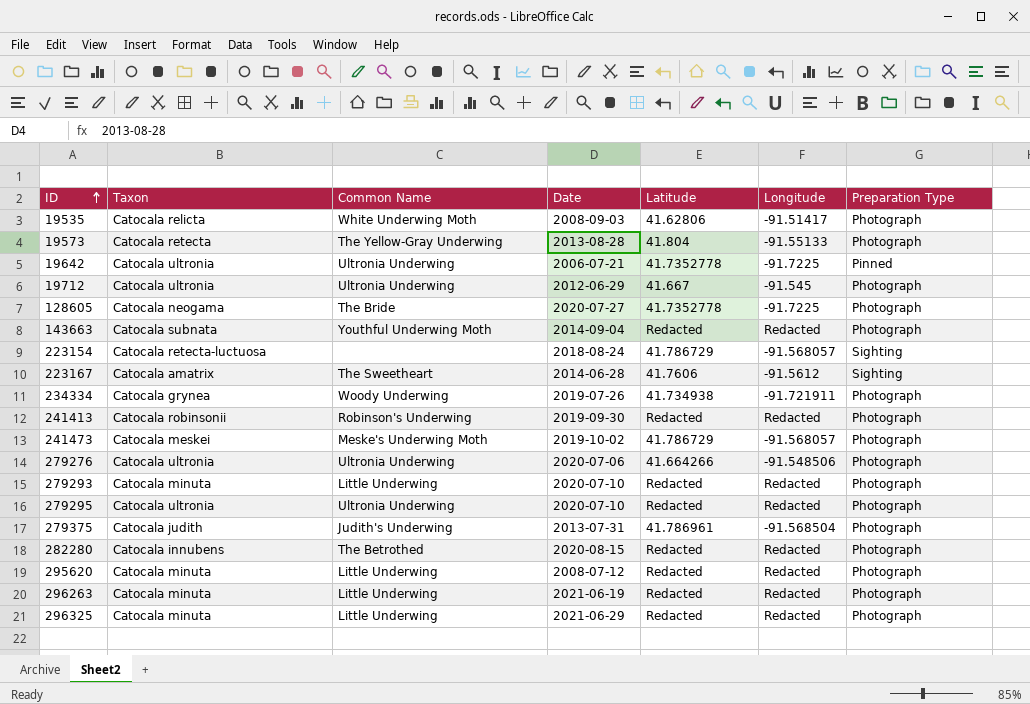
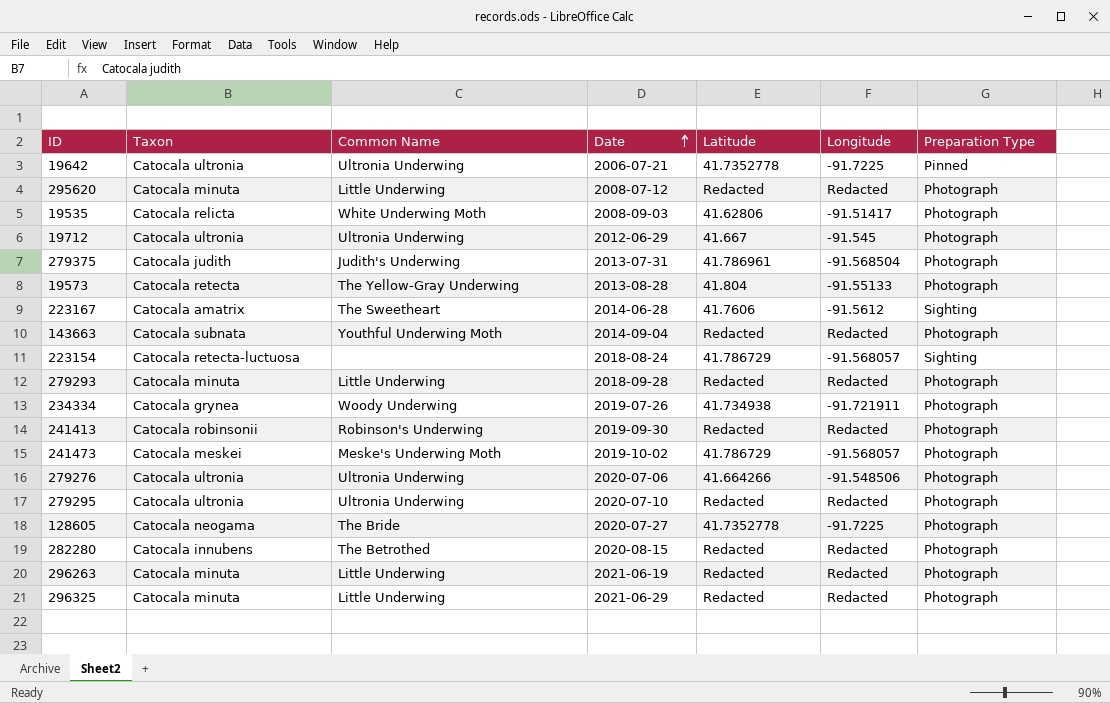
row order: ID ascending -> Date ascending
279293 | Date: 2020-07-10 -> 2018-09-28

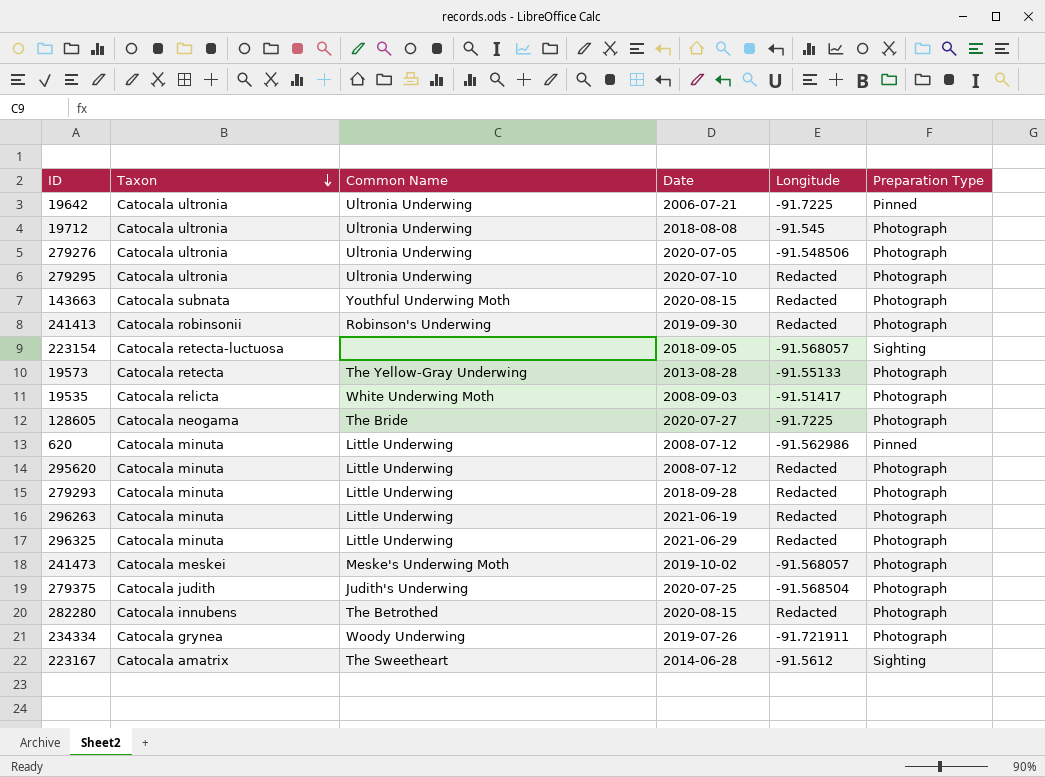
row order: Date ascending -> Taxon descending
column Latitude | position: 5 -> none
19712 | Date: 2012-06-29 -> 2018-08-08
279276 | Date: 2020-07-06 -> 2020-07-05
143663 | Date: 2014-09-04 -> 2020-08-15
223154 | Date: 2018-08-24 -> 2018-09-05
row 620: none -> Catocala minuta | Little Underwing | 2008-07-12 | -91.562986 | Pinned
279375 | Date: 2013-07-31 -> 2020-07-25

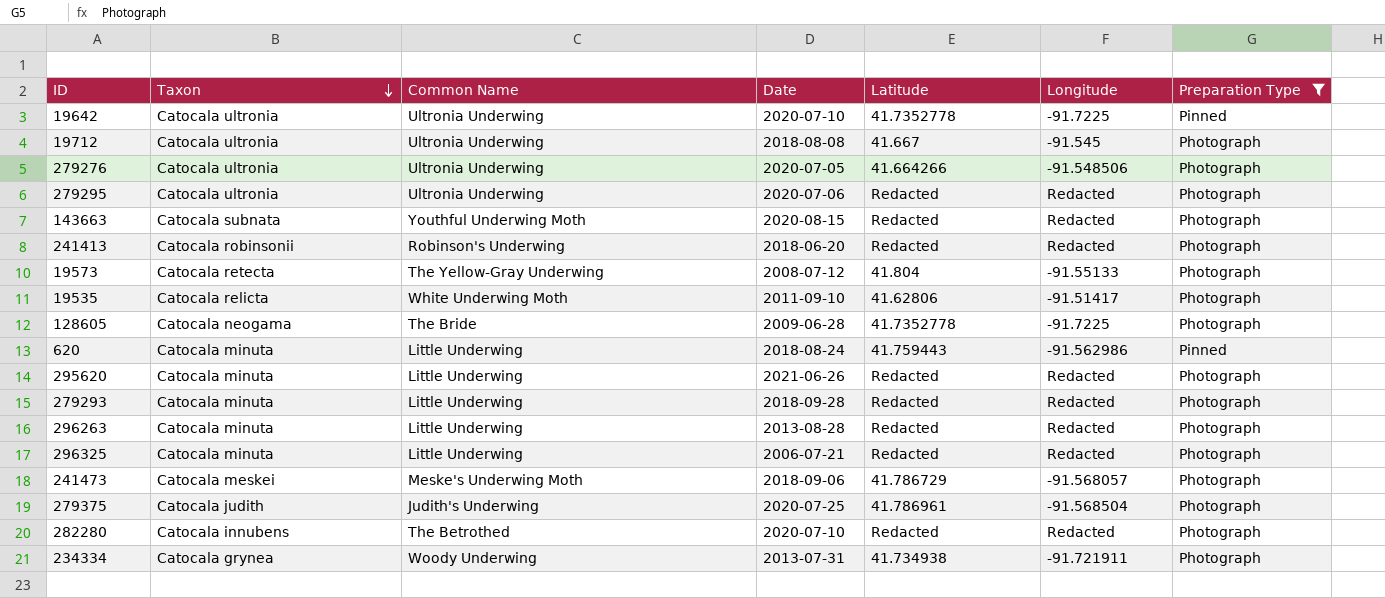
filter: none -> Preparation Type != Sighting
column Latitude | position: none -> 5
19642 | Date: 2006-07-21 -> 2020-07-10
279295 | Date: 2020-07-10 -> 2020-07-06
241413 | Date: 2019-09-30 -> 2018-06-20
19573 | Date: 2013-08-28 -> 2008-07-12
19535 | Date: 2008-09-03 -> 2011-09-10
128605 | Date: 2020-07-27 -> 2009-06-28
620 | Date: 2008-07-12 -> 2018-08-24
295620 | Date: 2008-07-12 -> 2021-06-26
296263 | Date: 2021-06-19 -> 2013-08-28
296325 | Date: 2021-06-29 -> 2006-07-21
241473 | Date: 2019-10-02 -> 2018-09-06
282280 | Date: 2020-08-15 -> 2020-07-10
234334 | Date: 2019-07-26 -> 2013-07-31

